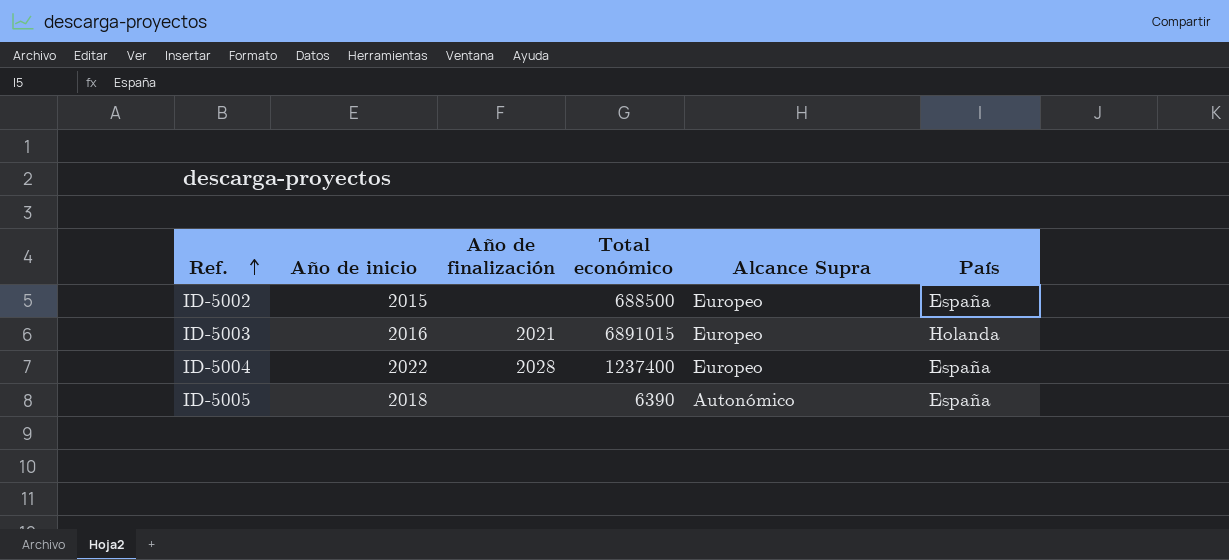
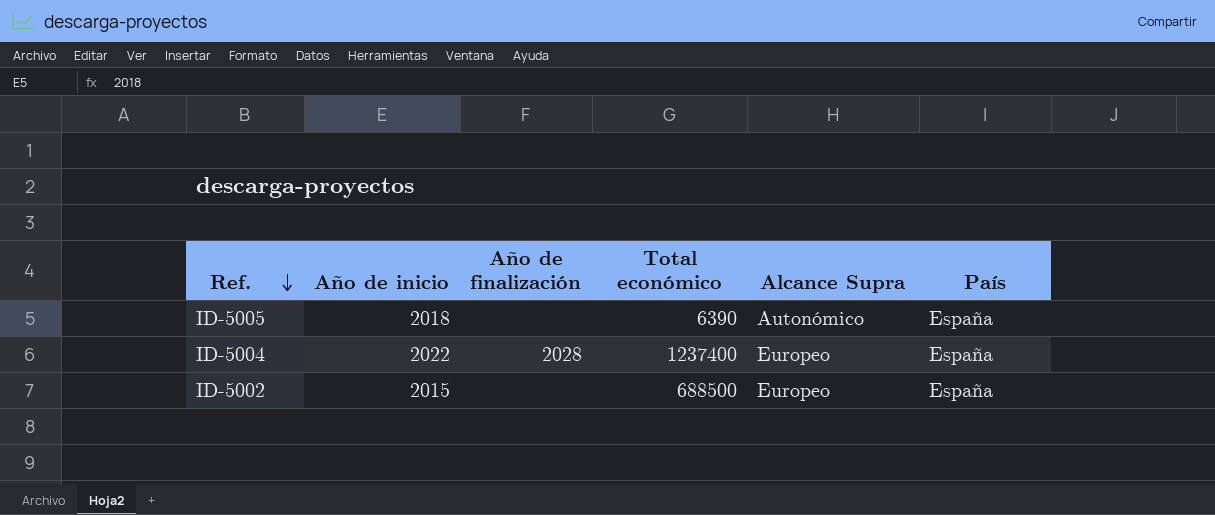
row order: Ref. ascending -> Ref. descending
row ID-5003: 2016 | 2021 | 6891015 | Europeo | Holanda -> none

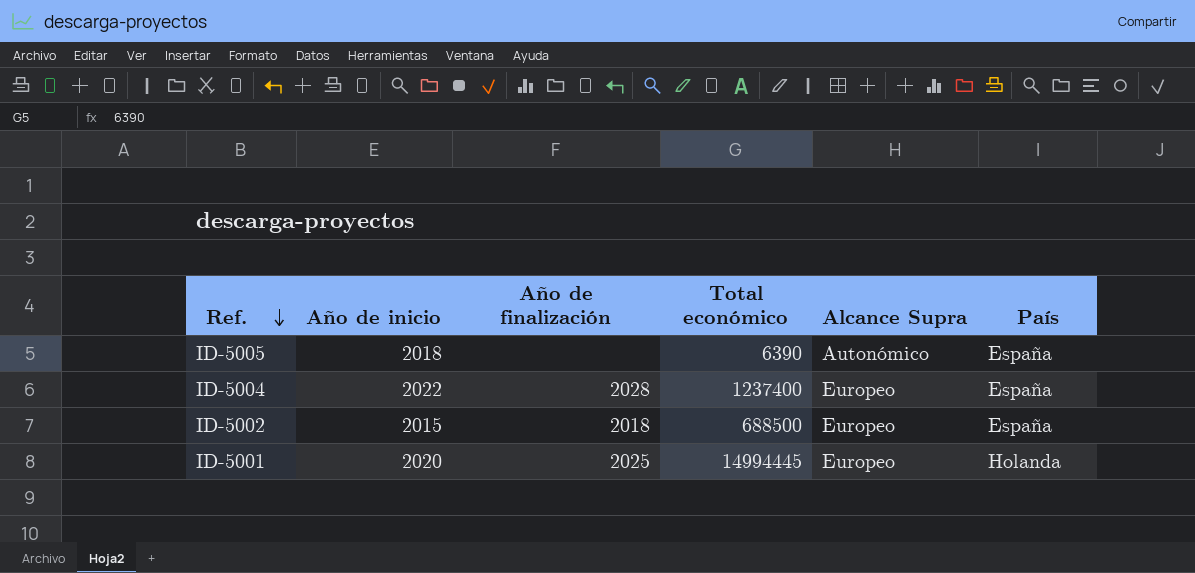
ID-5002 | Año de finalización: none -> 2018
row ID-5001: none -> 2020 | 2025 | 14994445 | Europeo | Holanda

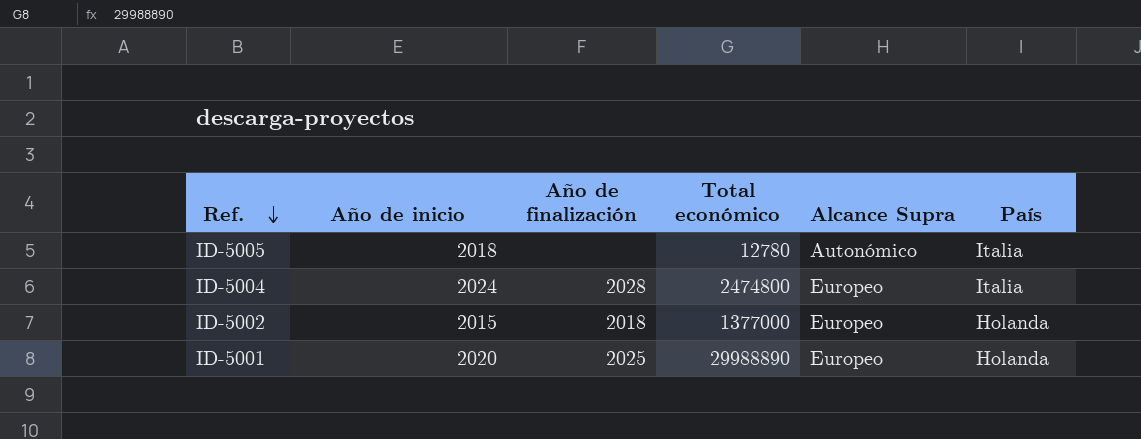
ID-5005 | Total económico: 6390 -> 12780
ID-5005 | País: España -> Italia
ID-5004 | Año de inicio: 2022 -> 2024
ID-5004 | Total económico: 1237400 -> 2474800
ID-5004 | País: España -> Italia
ID-5002 | Total económico: 688500 -> 1377000
ID-5002 | País: España -> Holanda
ID-5001 | Total económico: 14994445 -> 29988890

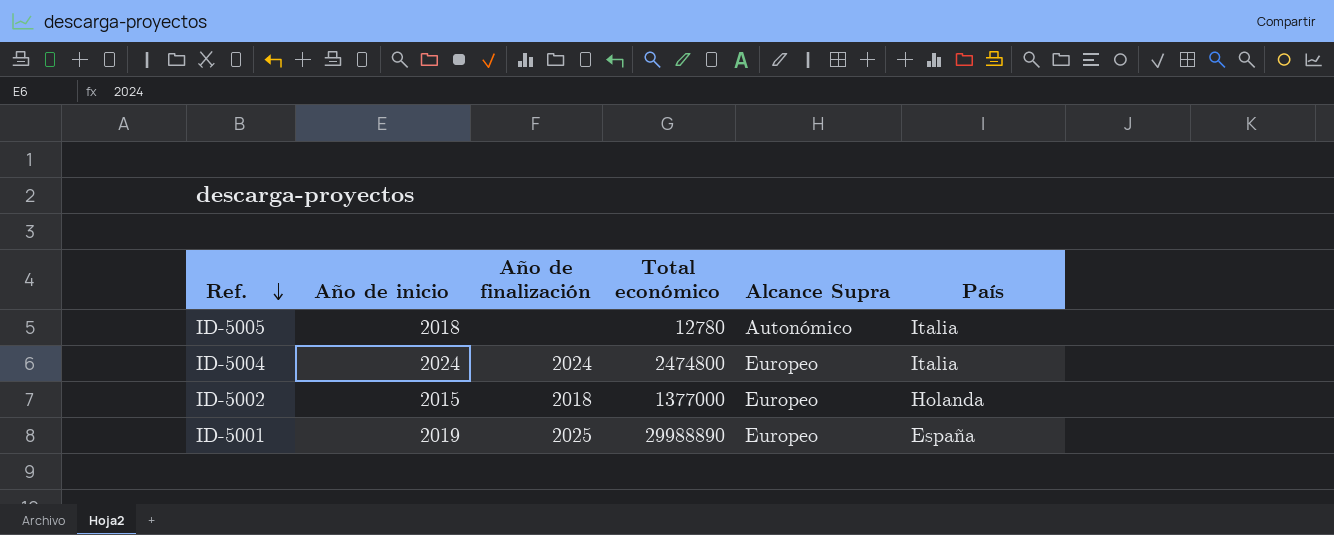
ID-5004 | Año de finalización: 2028 -> 2024
ID-5001 | Año de inicio: 2020 -> 2019
ID-5001 | País: Holanda -> España

